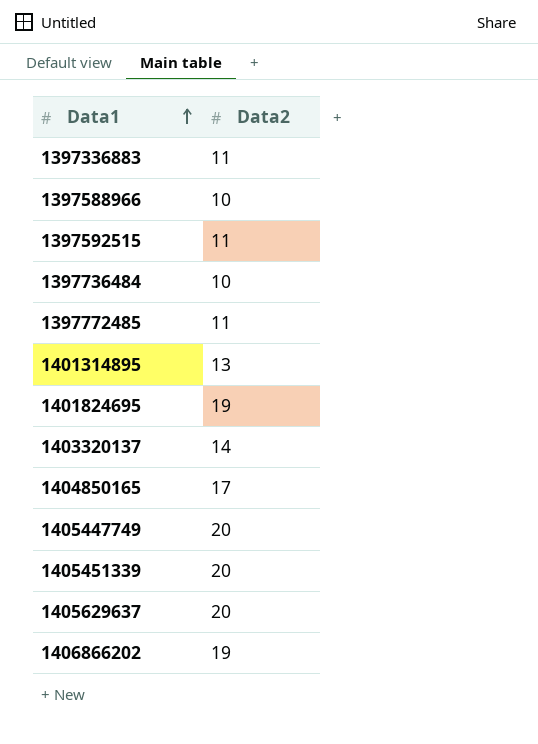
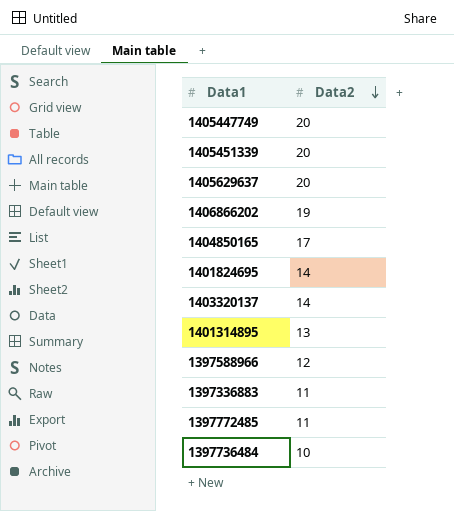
row order: Data1 ascending -> Data2 descending
row 1397592515: 11 -> none
1401824695 | Data2: 19 -> 14
1397588966 | Data2: 10 -> 12

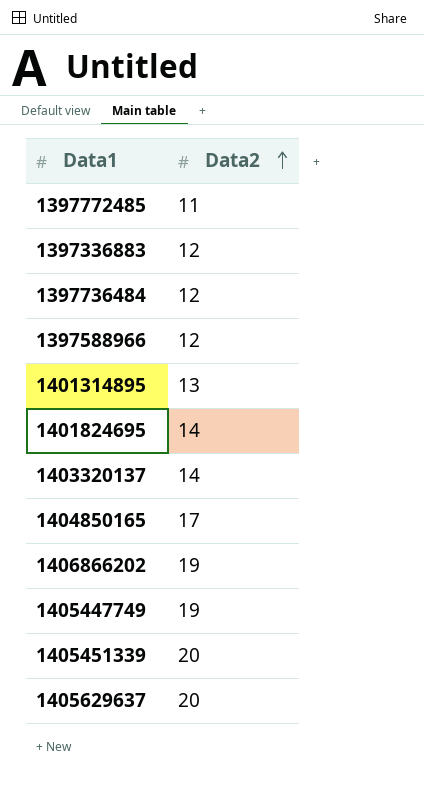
row order: Data2 descending -> Data2 ascending
1397336883 | Data2: 11 -> 12
1397736484 | Data2: 10 -> 12
1405447749 | Data2: 20 -> 19

